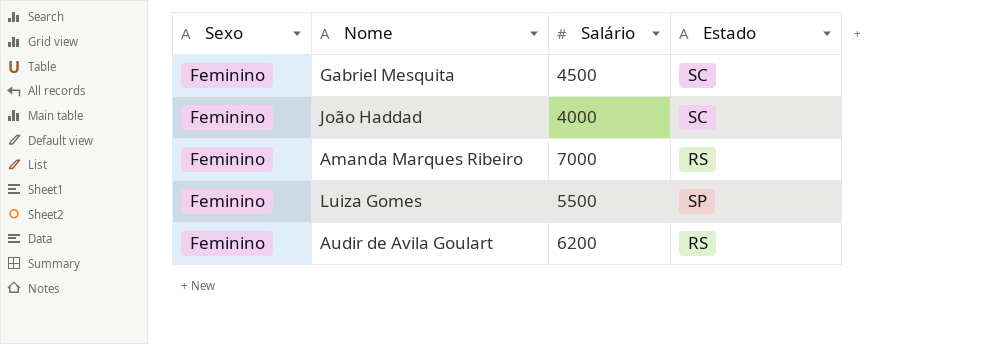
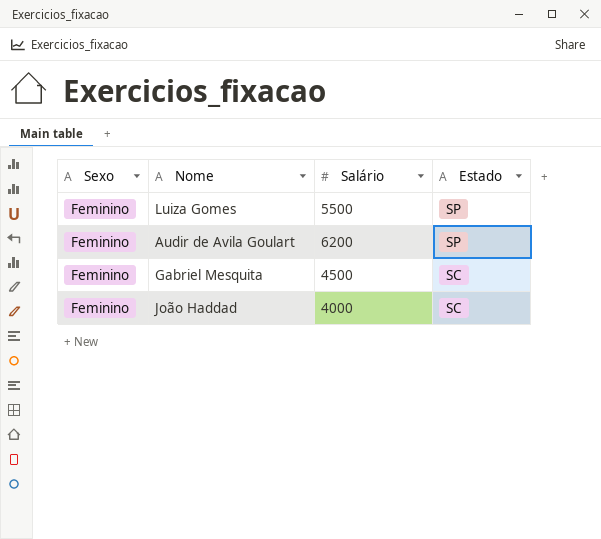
row order: none -> Estado descending
row Amanda Marques Ribeiro: Feminino | 7000 | RS -> none
Audir de Avila Goulart | Estado: RS -> SP

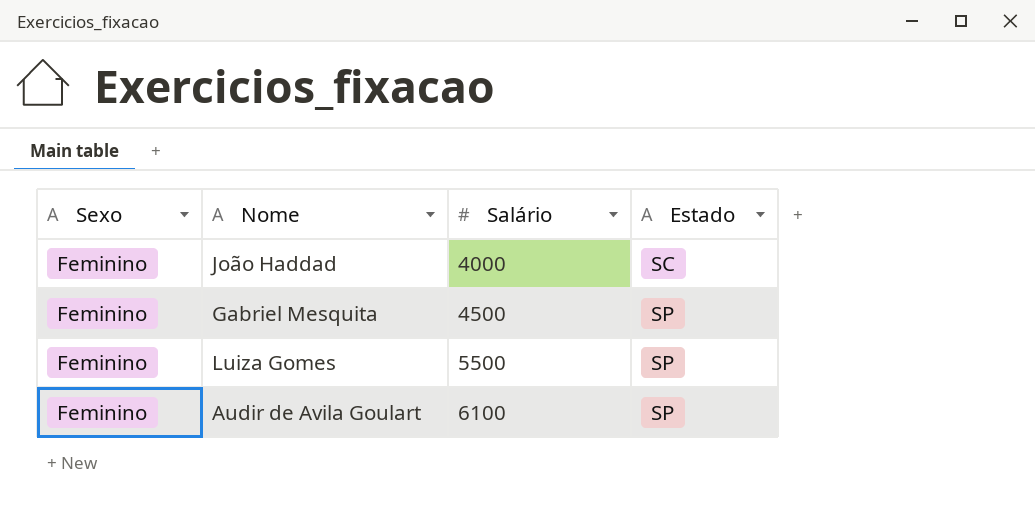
row order: Estado descending -> Salário ascending
Gabriel Mesquita | Estado: SC -> SP
Audir de Avila Goulart | Salário: 6200 -> 6100

